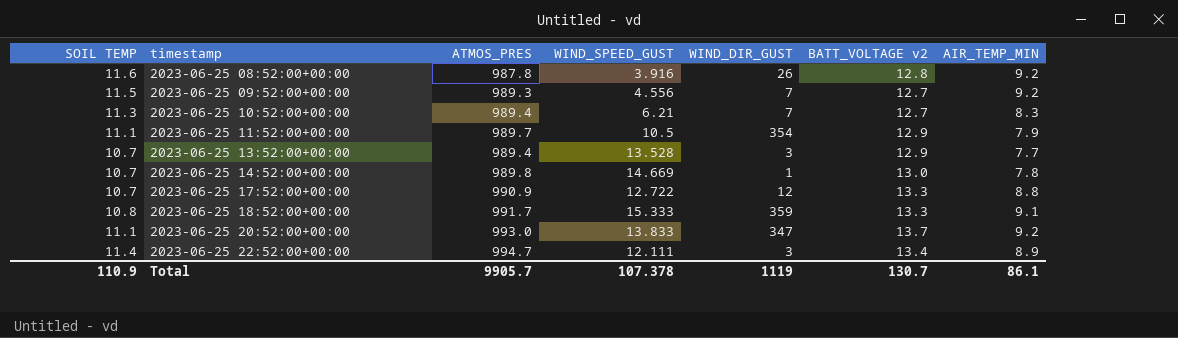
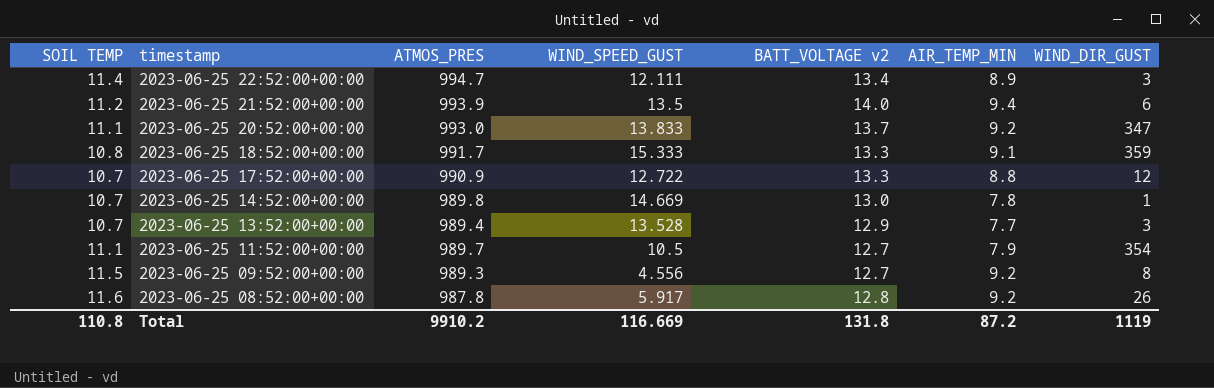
row order: timestamp ascending -> timestamp descending
column WIND_DIR_GUST | position: 5 -> 7
row 2023-06-25 10:52:00+00:00: 11.3 | 989.4 | 6.21 | 7 | 12.7 | 8.3 -> none
row 2023-06-25 21:52:00+00:00: none -> 11.2 | 993.9 | 13.5 | 14.0 | 9.4 | 6
2023-06-25 11:52:00+00:00 | BATT_VOLTAGE v2: 12.9 -> 12.7
2023-06-25 09:52:00+00:00 | WIND_DIR_GUST: 7 -> 8
2023-06-25 08:52:00+00:00 | WIND_SPEED_GUST: 3.916 -> 5.917
Total | SOIL TEMP: 110.9 -> 110.8
Total | ATMOS_PRES: 9905.7 -> 9910.2
Total | WIND_SPEED_GUST: 107.378 -> 116.669
Total | BATT_VOLTAGE v2: 130.7 -> 131.8
Total | AIR_TEMP_MIN: 86.1 -> 87.2

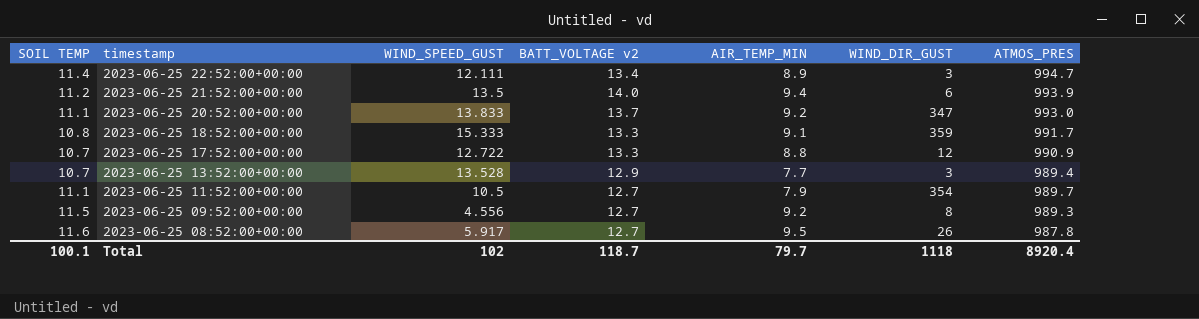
column ATMOS_PRES | position: 3 -> 7
row 2023-06-25 14:52:00+00:00: 10.7 | 989.8 | 14.669 | 13.0 | 7.8 | 1 -> none
2023-06-25 08:52:00+00:00 | BATT_VOLTAGE v2: 12.8 -> 12.7
2023-06-25 08:52:00+00:00 | AIR_TEMP_MIN: 9.2 -> 9.5
Total | SOIL TEMP: 110.8 -> 100.1
Total | WIND_SPEED_GUST: 116.669 -> 102
Total | BATT_VOLTAGE v2: 131.8 -> 118.7
Total | AIR_TEMP_MIN: 87.2 -> 79.7
Total | WIND_DIR_GUST: 1119 -> 1118
Total | ATMOS_PRES: 9910.2 -> 8920.4

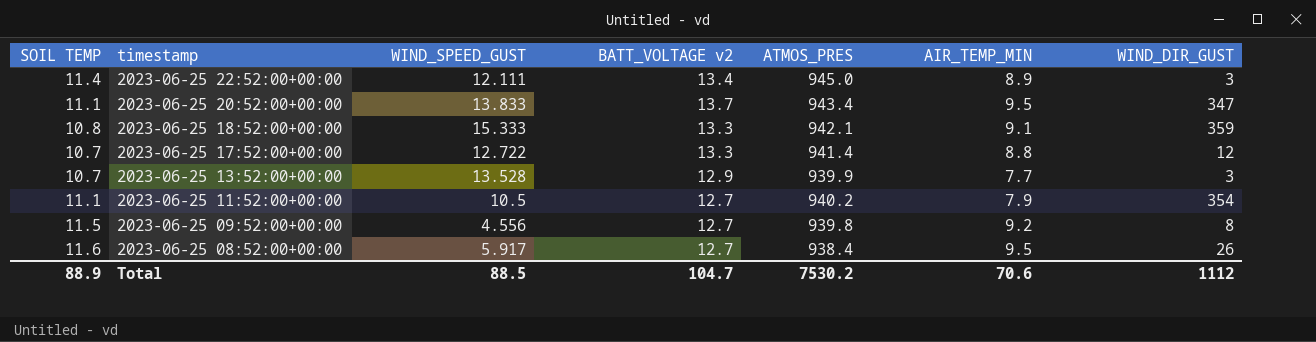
column ATMOS_PRES | position: 7 -> 5
row 2023-06-25 21:52:00+00:00: 11.2 | 13.5 | 14.0 | 9.4 | 6 | 993.9 -> none
2023-06-25 22:52:00+00:00 | ATMOS_PRES: 994.7 -> 945.0
2023-06-25 20:52:00+00:00 | ATMOS_PRES: 993.0 -> 943.4
2023-06-25 20:52:00+00:00 | AIR_TEMP_MIN: 9.2 -> 9.5
2023-06-25 18:52:00+00:00 | ATMOS_PRES: 991.7 -> 942.1
2023-06-25 17:52:00+00:00 | ATMOS_PRES: 990.9 -> 941.4
2023-06-25 13:52:00+00:00 | ATMOS_PRES: 989.4 -> 939.9
2023-06-25 11:52:00+00:00 | ATMOS_PRES: 989.7 -> 940.2
2023-06-25 09:52:00+00:00 | ATMOS_PRES: 989.3 -> 939.8
2023-06-25 08:52:00+00:00 | ATMOS_PRES: 987.8 -> 938.4
Total | SOIL TEMP: 100.1 -> 88.9
Total | WIND_SPEED_GUST: 102 -> 88.5
Total | BATT_VOLTAGE v2: 118.7 -> 104.7
Total | ATMOS_PRES: 8920.4 -> 7530.2
Total | AIR_TEMP_MIN: 79.7 -> 70.6
Total | WIND_DIR_GUST: 1118 -> 1112

